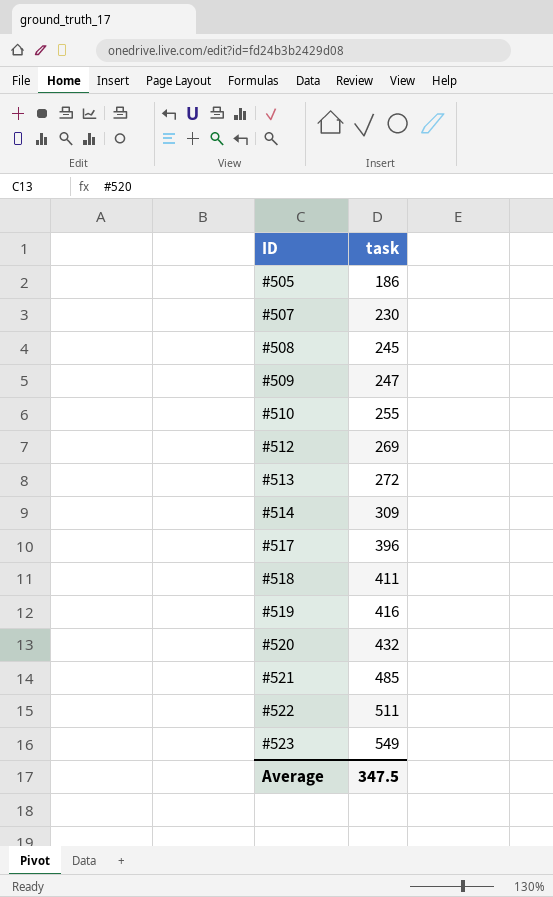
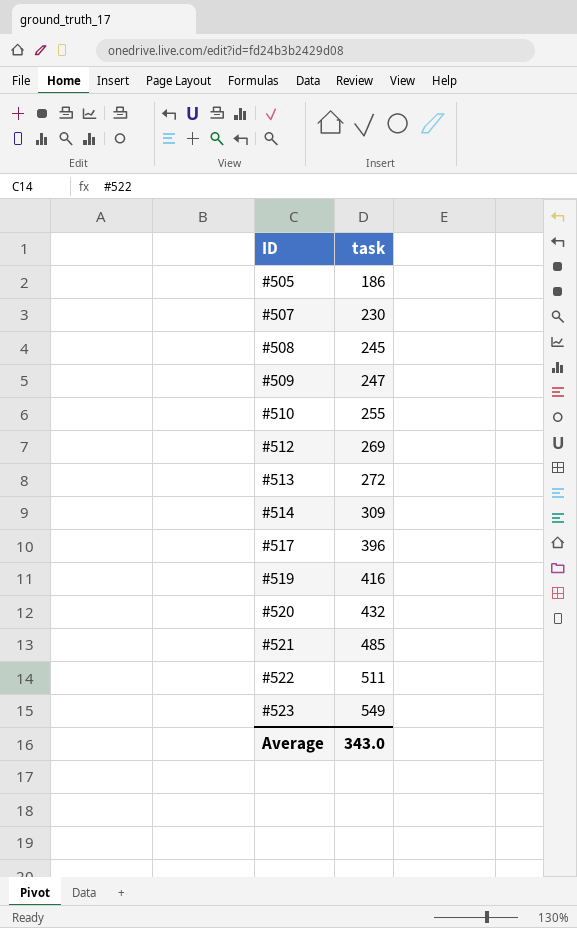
row #518: 411 -> none
Average | task: 347.5 -> 343.0

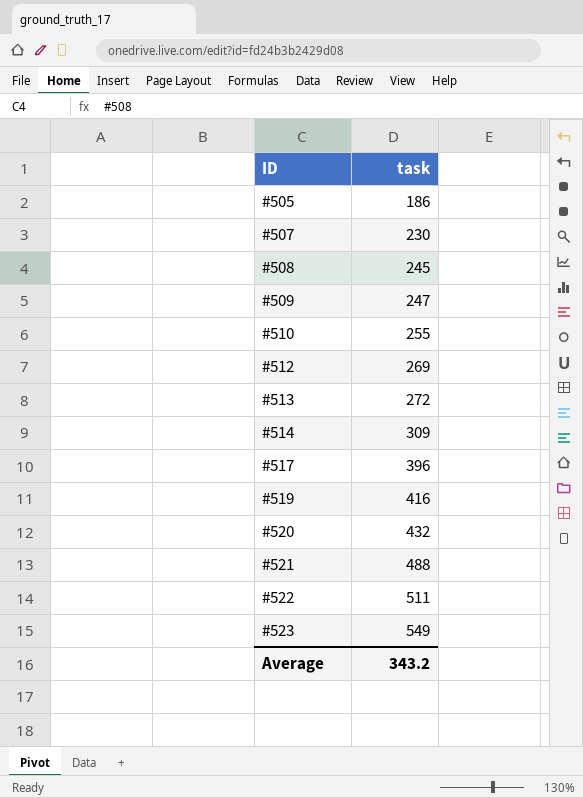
#521 | task: 485 -> 488
Average | task: 343.0 -> 343.2

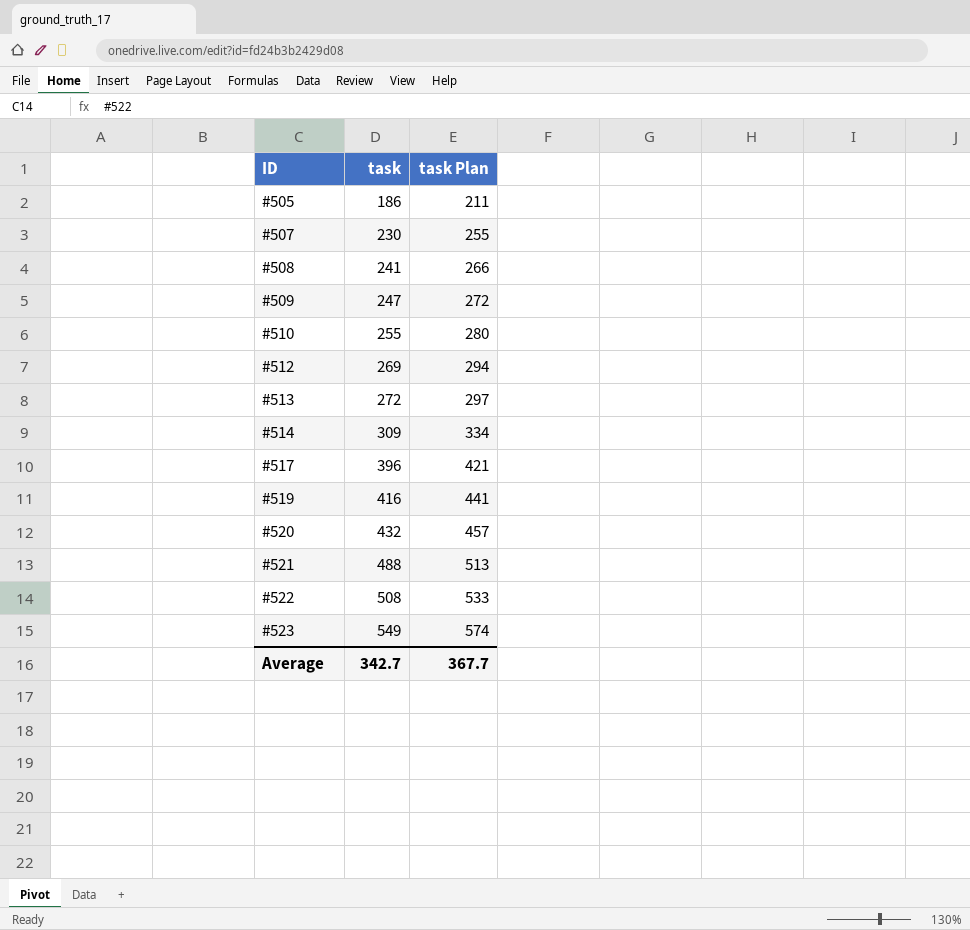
column task Plan | formula: none -> [task] + 25
#508 | task: 245 -> 241
#522 | task: 511 -> 508
Average | task: 343.2 -> 342.7

